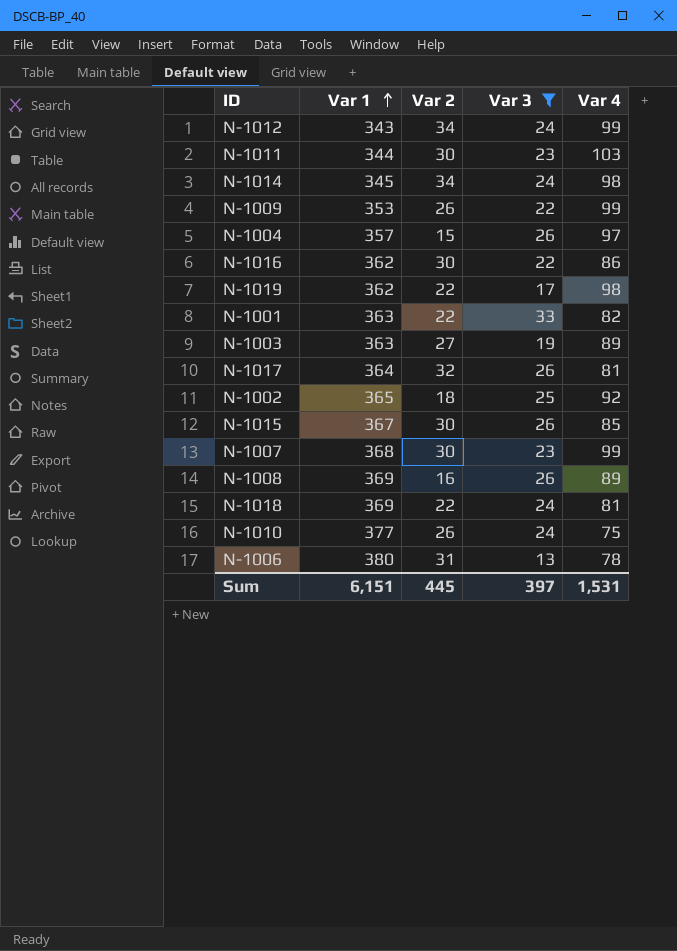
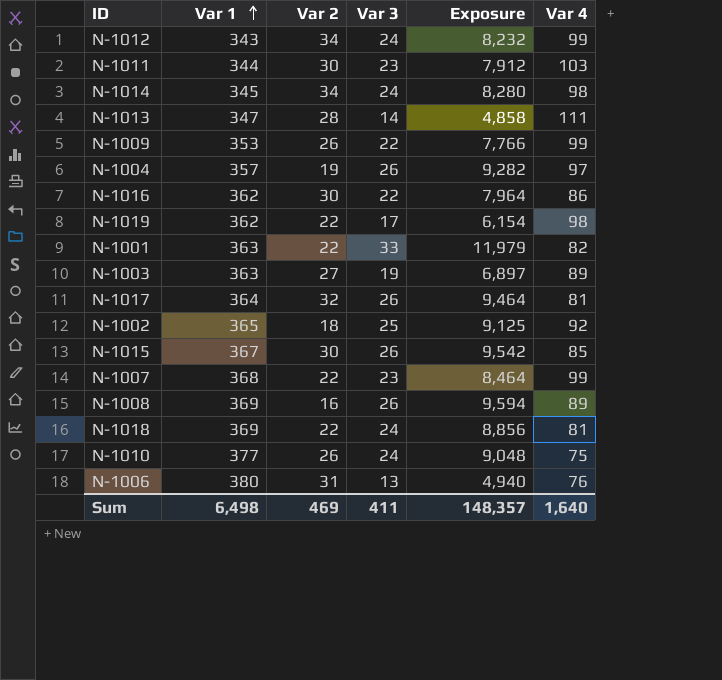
filter: Var 3 != 14 -> none
column Exposure | formula: none -> [Var 1] * [Var 3]
N-1004 | Var 2: 15 -> 19
N-1007 | Var 2: 30 -> 22
N-1006 | Var 4: 78 -> 76
Sum | Var 1: 6,151 -> 6,498
Sum | Var 2: 445 -> 469
Sum | Var 3: 397 -> 411
Sum | Var 4: 1,531 -> 1,640

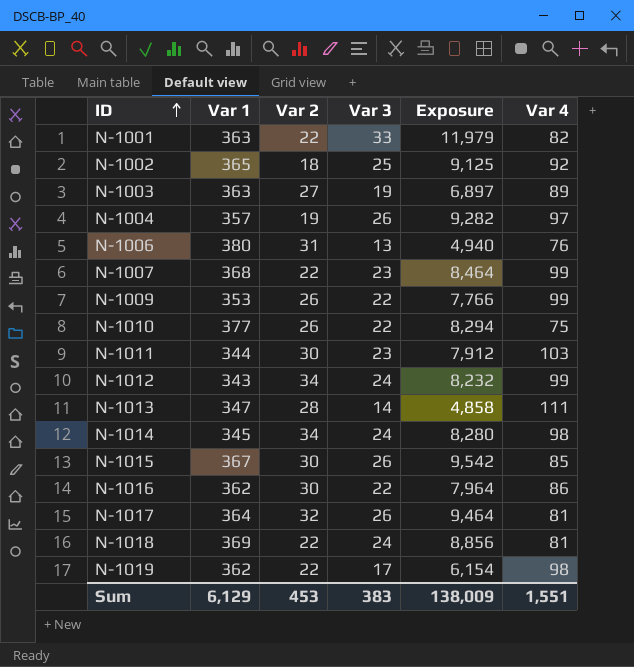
row order: Var 1 ascending -> ID ascending
row N-1008: 369 | 16 | 26 | 9,594 | 89 -> none
N-1010 | Var 3: 24 -> 22
N-1010 | Exposure: 9,048 -> 8,294
Sum | Var 1: 6,498 -> 6,129
Sum | Var 2: 469 -> 453
Sum | Var 3: 411 -> 383
Sum | Exposure: 148,357 -> 138,009
Sum | Var 4: 1,640 -> 1,551

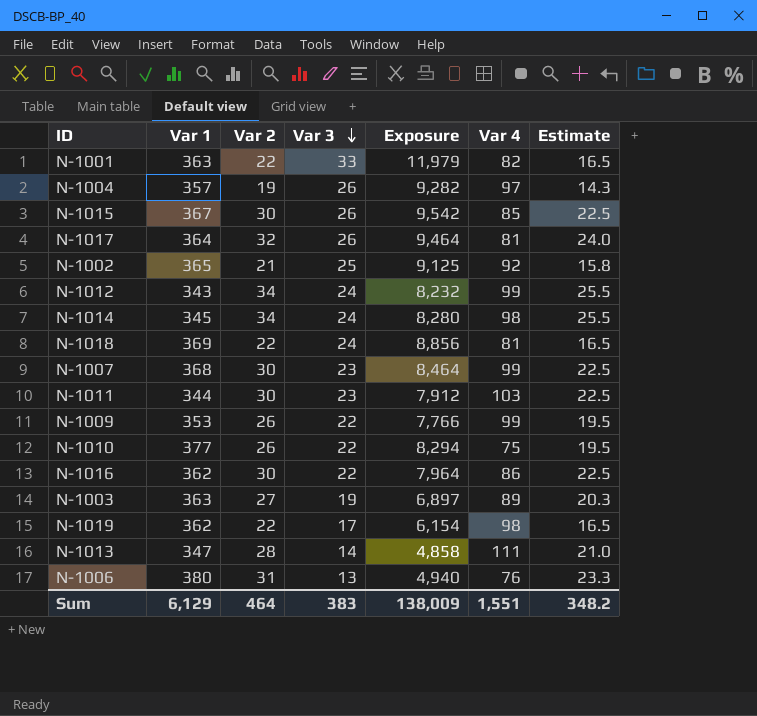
row order: ID ascending -> Var 3 descending
column Estimate | formula: none -> [Var 2] * 0.75
N-1002 | Var 2: 18 -> 21
N-1007 | Var 2: 22 -> 30
Sum | Var 2: 453 -> 464

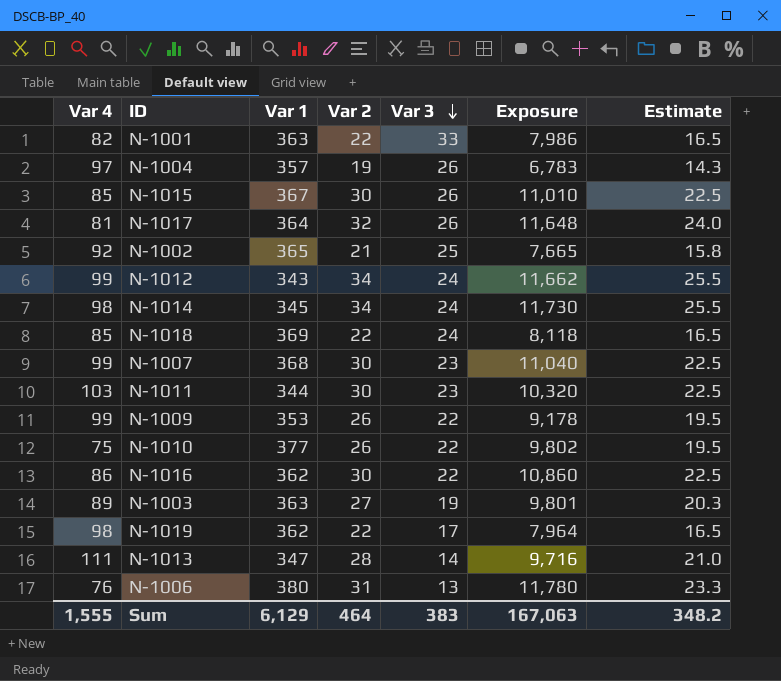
column Var 4 | position: 6 -> 1
column Exposure | formula: [Var 1] * [Var 3] -> [Var 1] * [Var 2]
N-1018 | Var 4: 81 -> 85
Sum | Var 4: 1,551 -> 1,555
Sum | Exposure: 138,009 -> 167,063

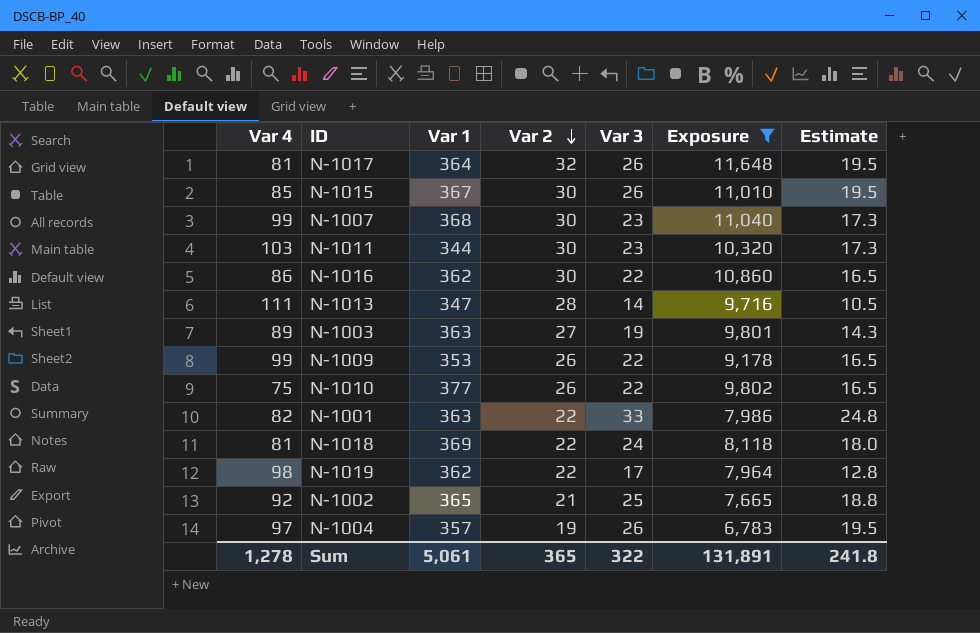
filter: none -> Exposure <= 11,648
row order: Var 3 descending -> Var 2 descending
column Estimate | formula: [Var 2] * 0.75 -> [Var 3] * 0.75
N-1018 | Var 4: 85 -> 81
Sum | Var 4: 1,555 -> 1,278
Sum | Var 1: 6,129 -> 5,061
Sum | Var 2: 464 -> 365
Sum | Var 3: 383 -> 322
Sum | Exposure: 167,063 -> 131,891
Sum | Estimate: 348.2 -> 241.8

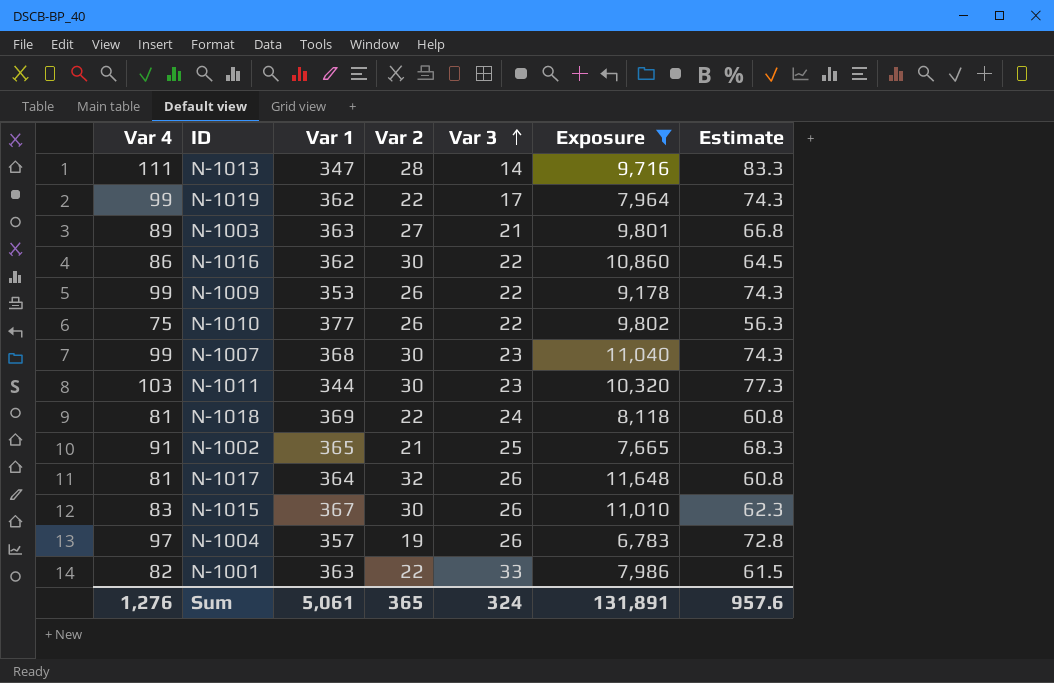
row order: Var 2 descending -> Var 3 ascending
column Estimate | formula: [Var 3] * 0.75 -> [Var 4] * 0.75
N-1019 | Var 4: 98 -> 99
N-1003 | Var 3: 19 -> 21
N-1002 | Var 4: 92 -> 91
N-1015 | Var 4: 85 -> 83
Sum | Var 4: 1,278 -> 1,276
Sum | Var 3: 322 -> 324
Sum | Estimate: 241.8 -> 957.6

